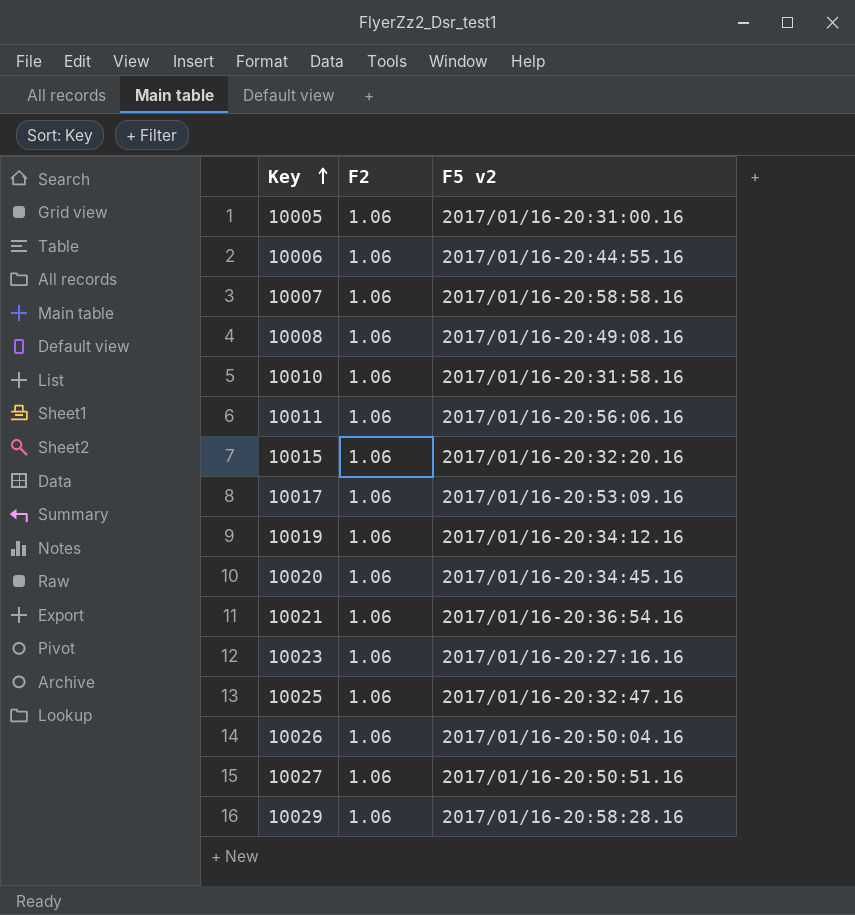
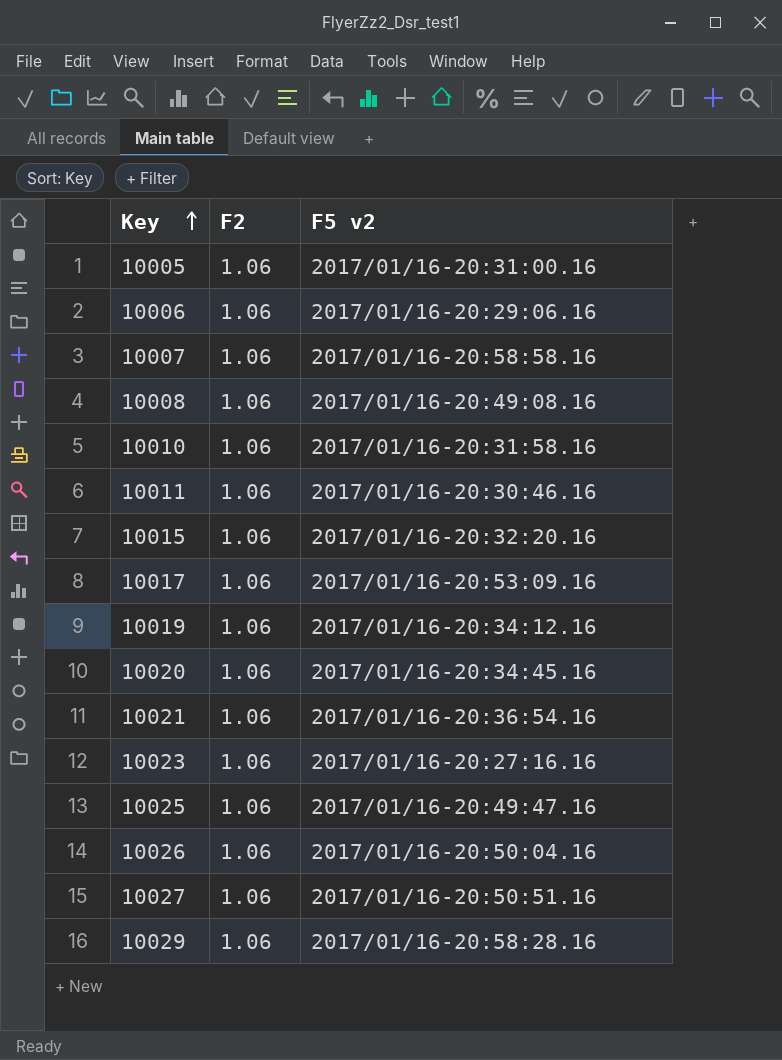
10006 | F5 v2: 2017/01/16-20:44:55.16 -> 2017/01/16-20:29:06.16
10011 | F5 v2: 2017/01/16-20:56:06.16 -> 2017/01/16-20:30:46.16
10025 | F5 v2: 2017/01/16-20:32:47.16 -> 2017/01/16-20:49:47.16

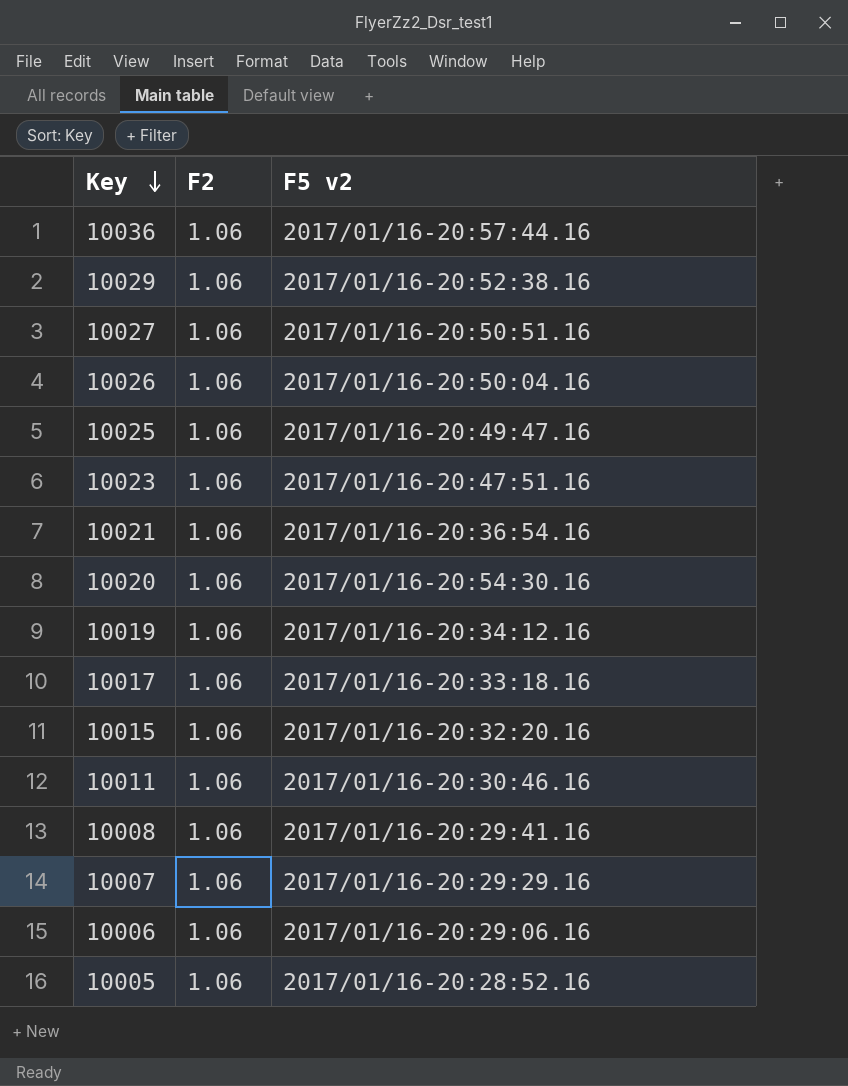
row order: Key ascending -> Key descending
row 10010: 1.06 | 2017/01/16-20:31:58.16 -> none
row 10036: none -> 1.06 | 2017/01/16-20:57:44.16
10029 | F5 v2: 2017/01/16-20:58:28.16 -> 2017/01/16-20:52:38.16
10023 | F5 v2: 2017/01/16-20:27:16.16 -> 2017/01/16-20:47:51.16
10020 | F5 v2: 2017/01/16-20:34:45.16 -> 2017/01/16-20:54:30.16
10017 | F5 v2: 2017/01/16-20:53:09.16 -> 2017/01/16-20:33:18.16
10008 | F5 v2: 2017/01/16-20:49:08.16 -> 2017/01/16-20:29:41.16
10007 | F5 v2: 2017/01/16-20:58:58.16 -> 2017/01/16-20:29:29.16
10005 | F5 v2: 2017/01/16-20:31:00.16 -> 2017/01/16-20:28:52.16

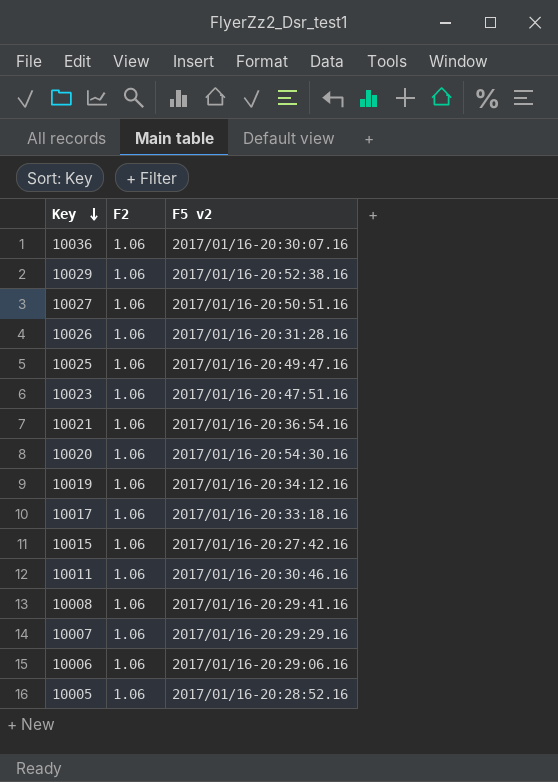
10036 | F5 v2: 2017/01/16-20:57:44.16 -> 2017/01/16-20:30:07.16
10026 | F5 v2: 2017/01/16-20:50:04.16 -> 2017/01/16-20:31:28.16
10015 | F5 v2: 2017/01/16-20:32:20.16 -> 2017/01/16-20:27:42.16

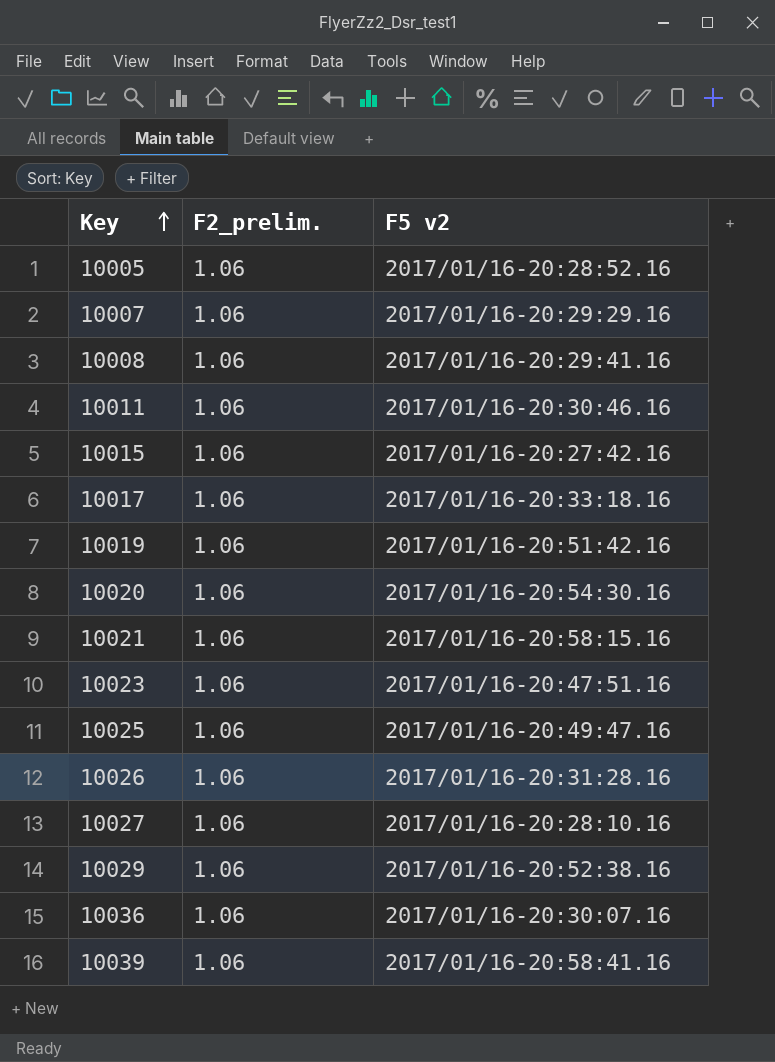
row order: Key descending -> Key ascending
column name: F2 -> F2_prelim.
row 10006: 1.06 | 2017/01/16-20:29:06.16 -> none
10019 | F5 v2: 2017/01/16-20:34:12.16 -> 2017/01/16-20:51:42.16
10021 | F5 v2: 2017/01/16-20:36:54.16 -> 2017/01/16-20:58:15.16
10027 | F5 v2: 2017/01/16-20:50:51.16 -> 2017/01/16-20:28:10.16
row 10039: none -> 1.06 | 2017/01/16-20:58:41.16

